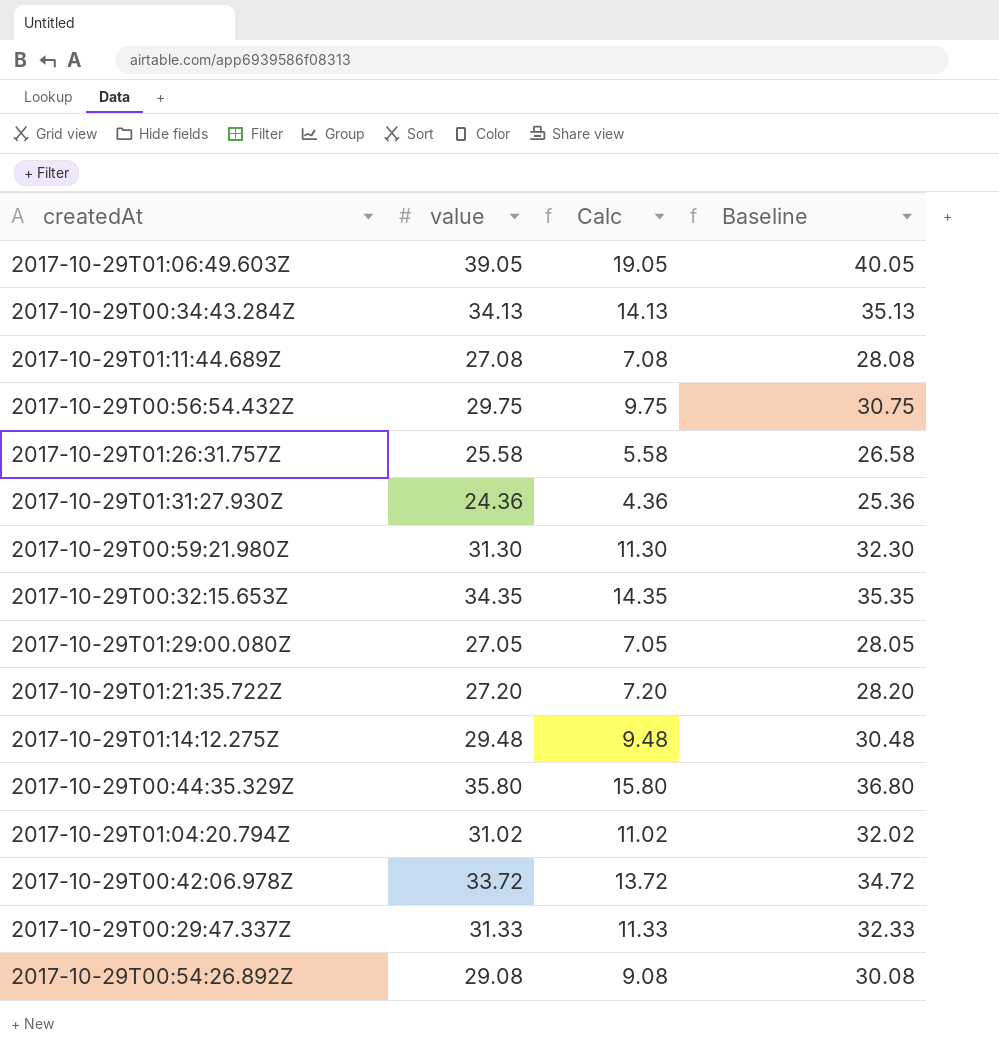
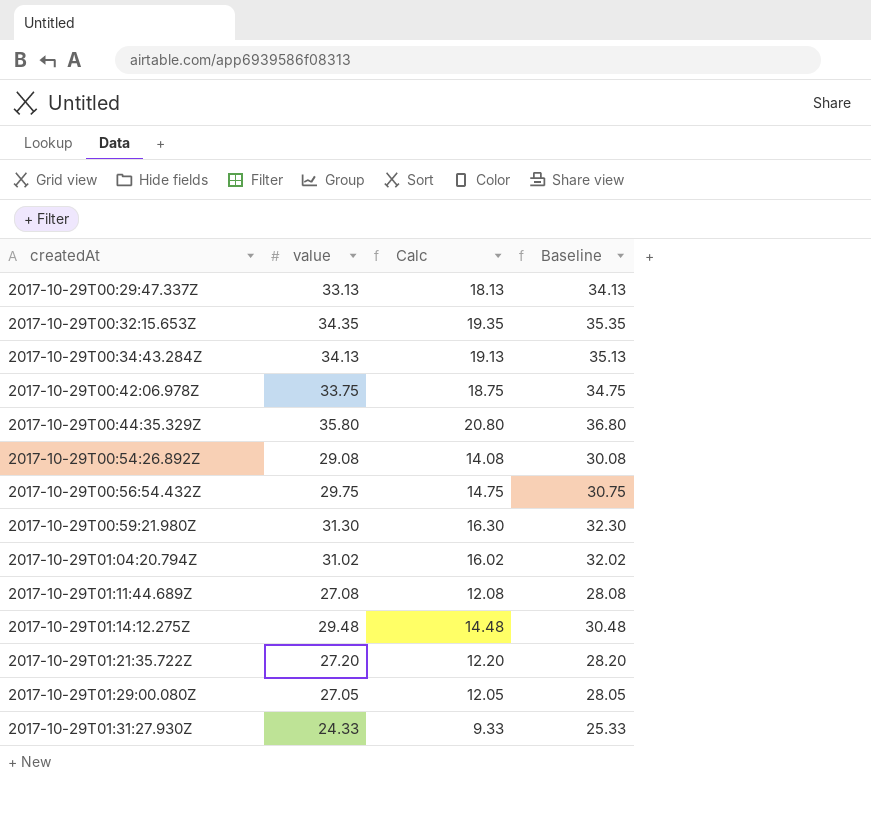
row order: none -> createdAt ascending
column Calc | formula: [value] - 20 -> [value] - 15
row 2017-10-29T01:06:49.603Z: 39.05 | 19.05 | 40.05 -> none
row 2017-10-29T01:26:31.757Z: 25.58 | 5.58 | 26.58 -> none
2017-10-29T00:29:47.337Z | value: 31.33 -> 33.13
2017-10-29T00:29:47.337Z | Baseline: 32.33 -> 34.13
2017-10-29T00:42:06.978Z | value: 33.72 -> 33.75
2017-10-29T00:42:06.978Z | Baseline: 34.72 -> 34.75
2017-10-29T01:31:27.930Z | value: 24.36 -> 24.33
2017-10-29T01:31:27.930Z | Baseline: 25.36 -> 25.33

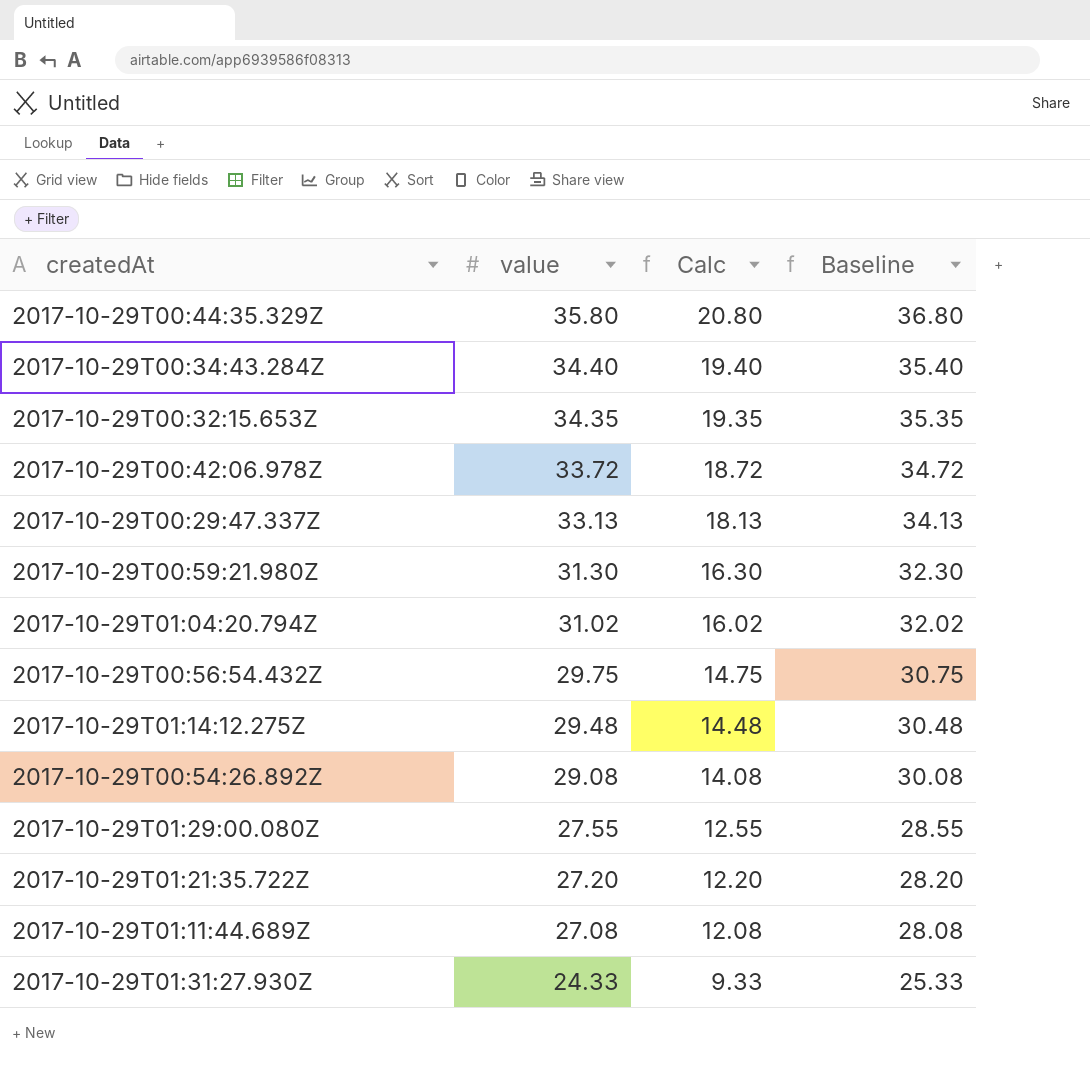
row order: createdAt ascending -> value descending
2017-10-29T00:34:43.284Z | value: 34.13 -> 34.40
2017-10-29T00:34:43.284Z | Calc: 19.13 -> 19.40
2017-10-29T00:34:43.284Z | Baseline: 35.13 -> 35.40
2017-10-29T00:42:06.978Z | value: 33.75 -> 33.72
2017-10-29T00:42:06.978Z | Calc: 18.75 -> 18.72
2017-10-29T00:42:06.978Z | Baseline: 34.75 -> 34.72
2017-10-29T01:29:00.080Z | value: 27.05 -> 27.55
2017-10-29T01:29:00.080Z | Calc: 12.05 -> 12.55
2017-10-29T01:29:00.080Z | Baseline: 28.05 -> 28.55

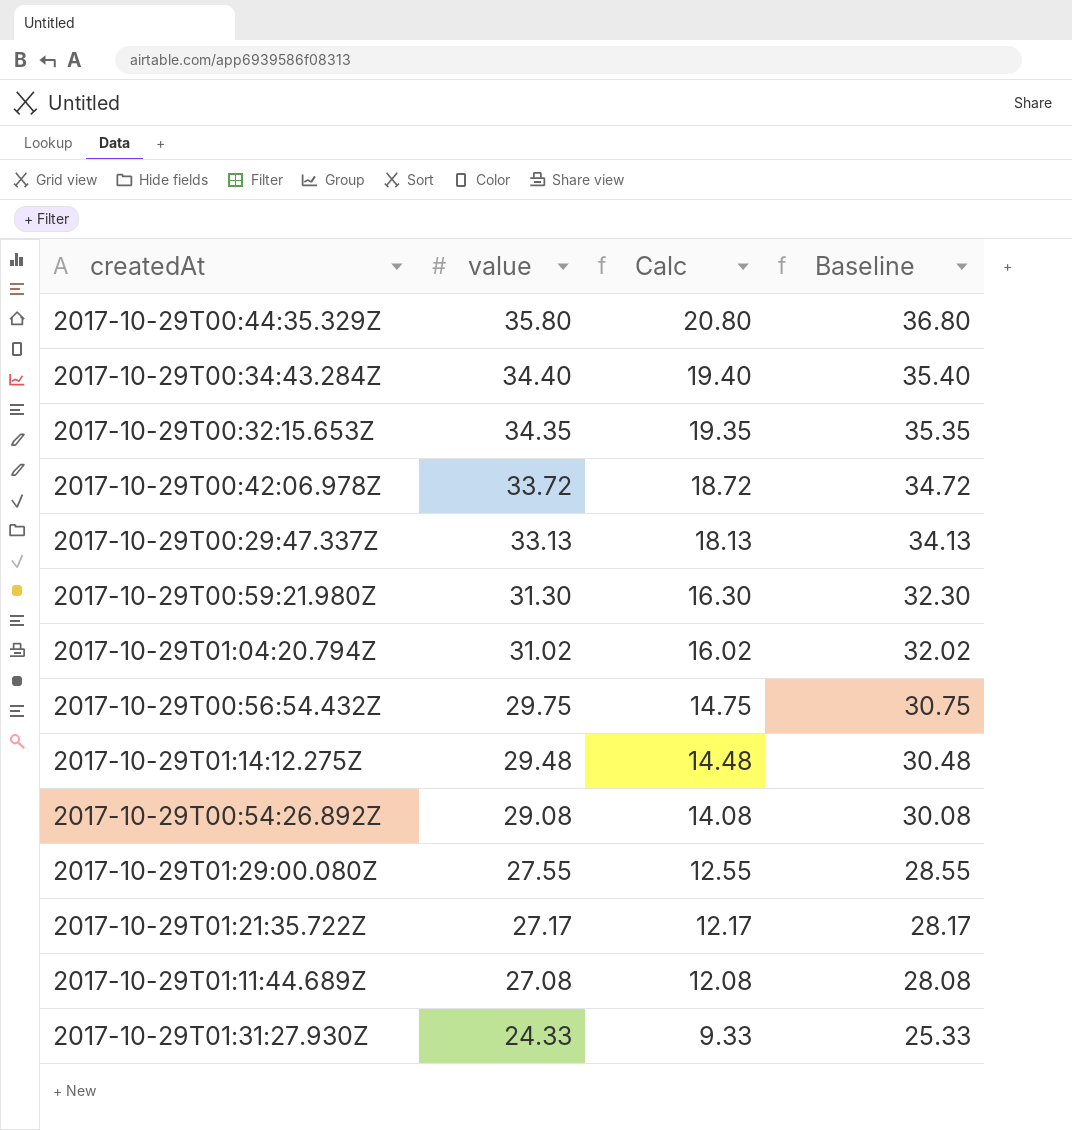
2017-10-29T01:21:35.722Z | value: 27.20 -> 27.17
2017-10-29T01:21:35.722Z | Calc: 12.20 -> 12.17
2017-10-29T01:21:35.722Z | Baseline: 28.20 -> 28.17

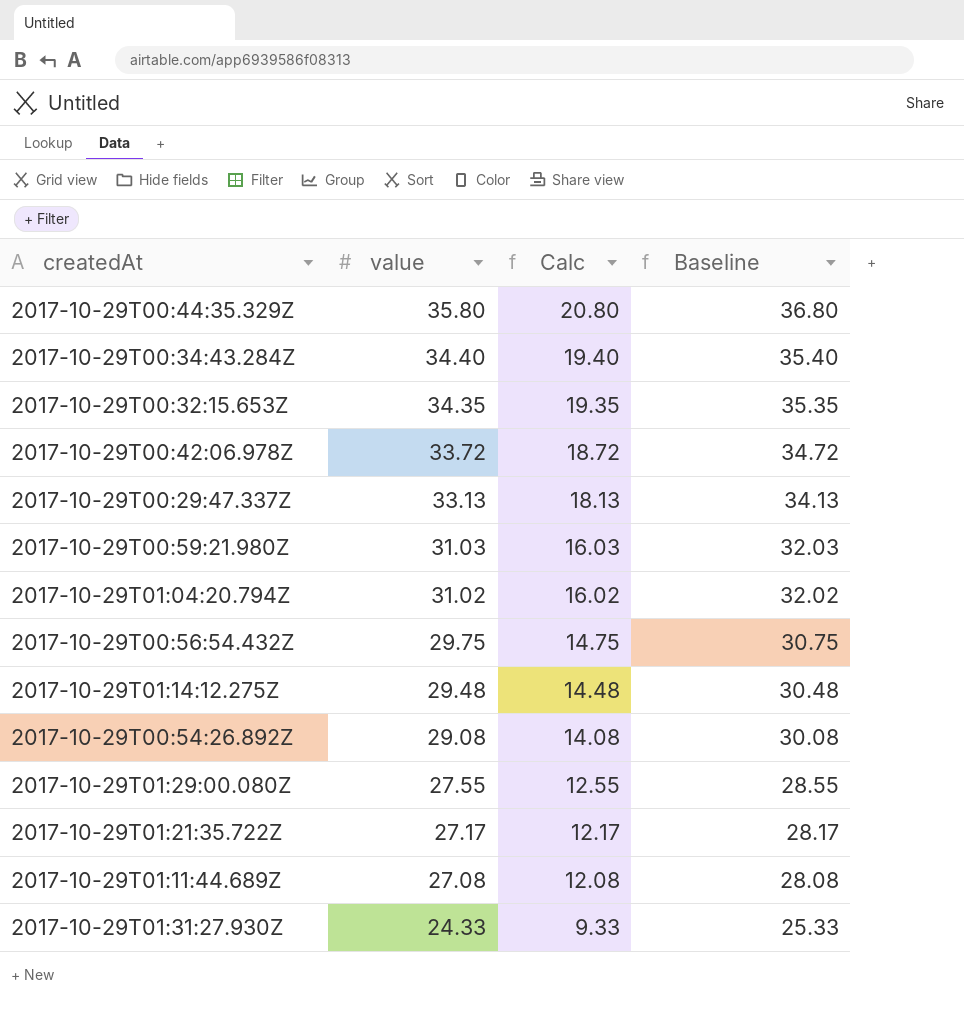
2017-10-29T00:59:21.980Z | value: 31.30 -> 31.03
2017-10-29T00:59:21.980Z | Calc: 16.30 -> 16.03
2017-10-29T00:59:21.980Z | Baseline: 32.30 -> 32.03

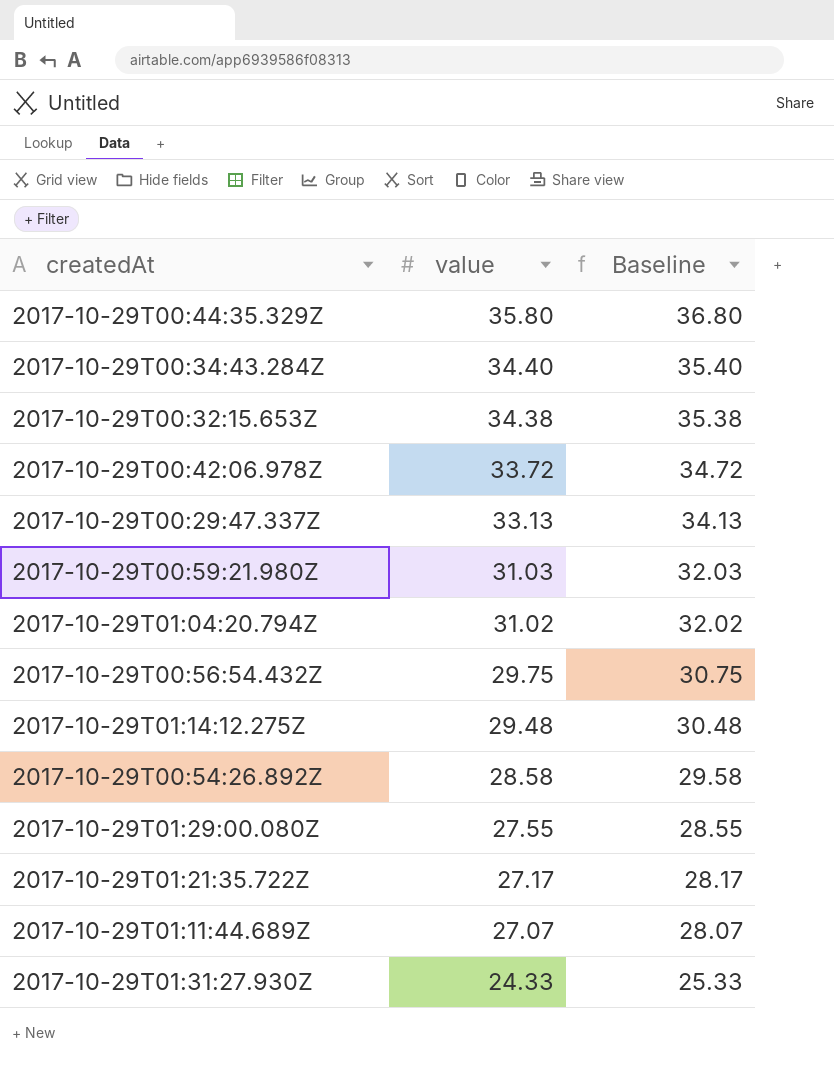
column Calc | formula: [value] - 15 -> none
2017-10-29T00:32:15.653Z | value: 34.35 -> 34.38
2017-10-29T00:32:15.653Z | Baseline: 35.35 -> 35.38
2017-10-29T00:54:26.892Z | value: 29.08 -> 28.58
2017-10-29T00:54:26.892Z | Baseline: 30.08 -> 29.58
2017-10-29T01:11:44.689Z | value: 27.08 -> 27.07
2017-10-29T01:11:44.689Z | Baseline: 28.08 -> 28.07

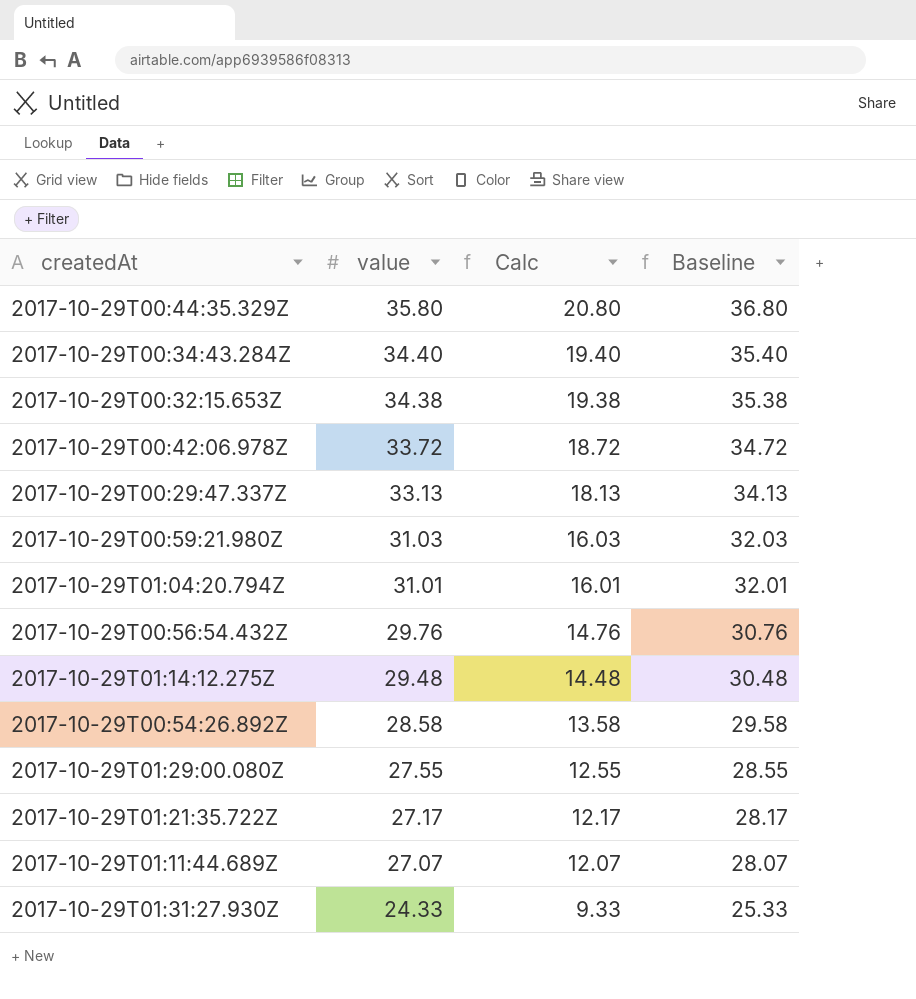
column Calc | formula: none -> [value] - 15
2017-10-29T01:04:20.794Z | value: 31.02 -> 31.01
2017-10-29T01:04:20.794Z | Baseline: 32.02 -> 32.01
2017-10-29T00:56:54.432Z | value: 29.75 -> 29.76
2017-10-29T00:56:54.432Z | Baseline: 30.75 -> 30.76

